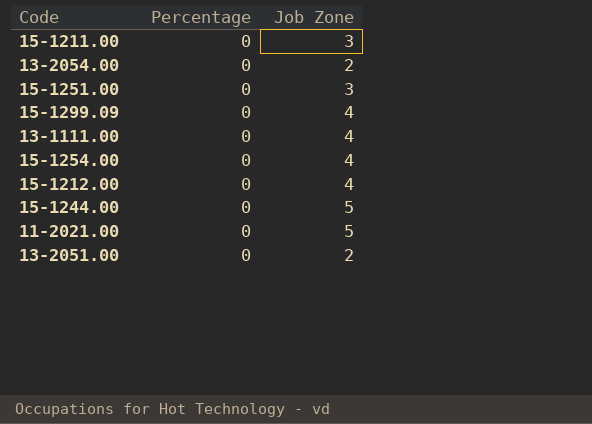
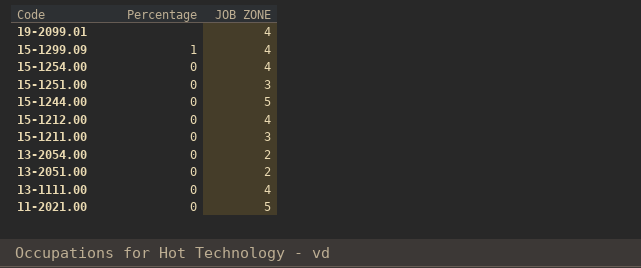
row order: none -> Code descending
column name: Job Zone -> JOB ZONE
row 19-2099.01: none -> none | 4
15-1299.09 | Percentage: 0 -> 1

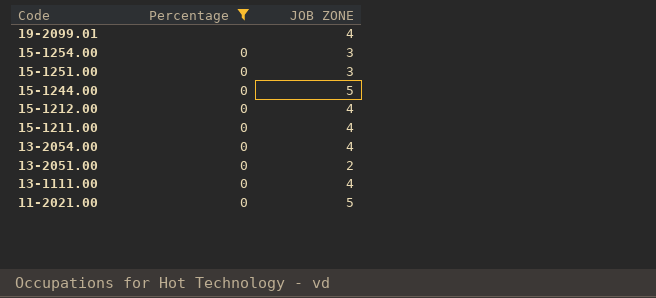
filter: none -> Percentage != 1
15-1254.00 | JOB ZONE: 4 -> 3
15-1211.00 | JOB ZONE: 3 -> 4
13-2054.00 | JOB ZONE: 2 -> 4

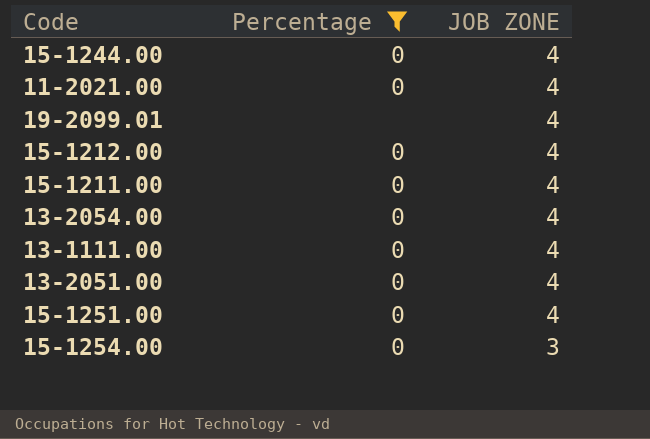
row order: Code descending -> JOB ZONE descending
15-1244.00 | JOB ZONE: 5 -> 4
11-2021.00 | JOB ZONE: 5 -> 4
13-2051.00 | JOB ZONE: 2 -> 4
15-1251.00 | JOB ZONE: 3 -> 4

